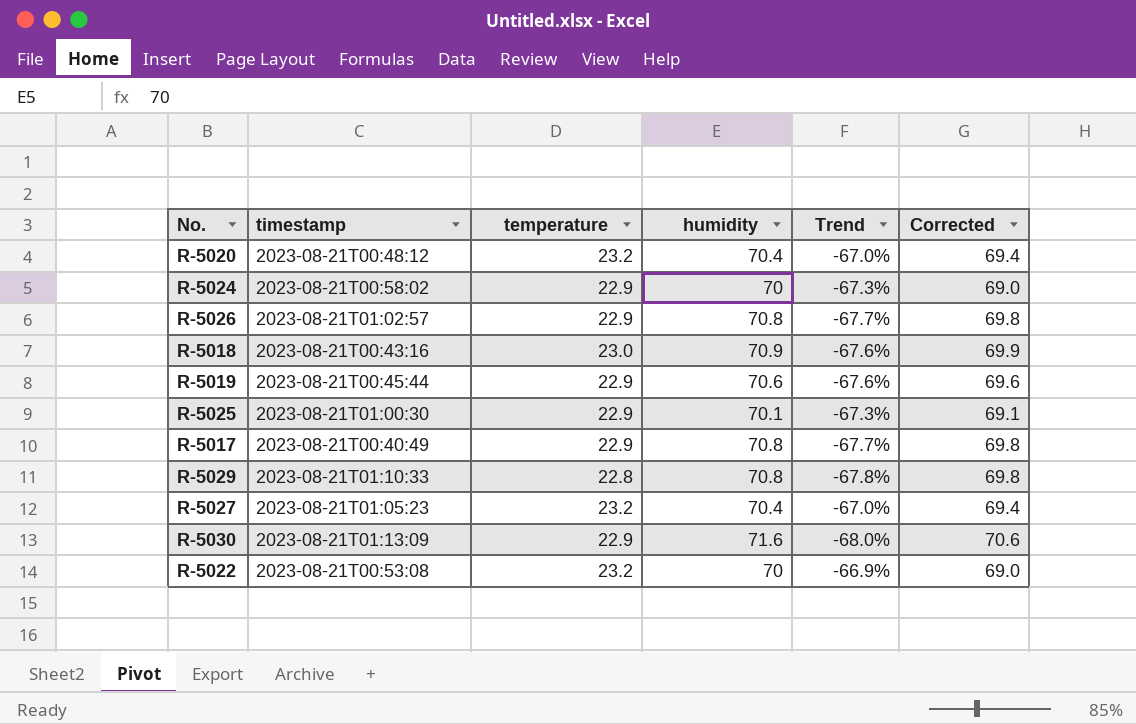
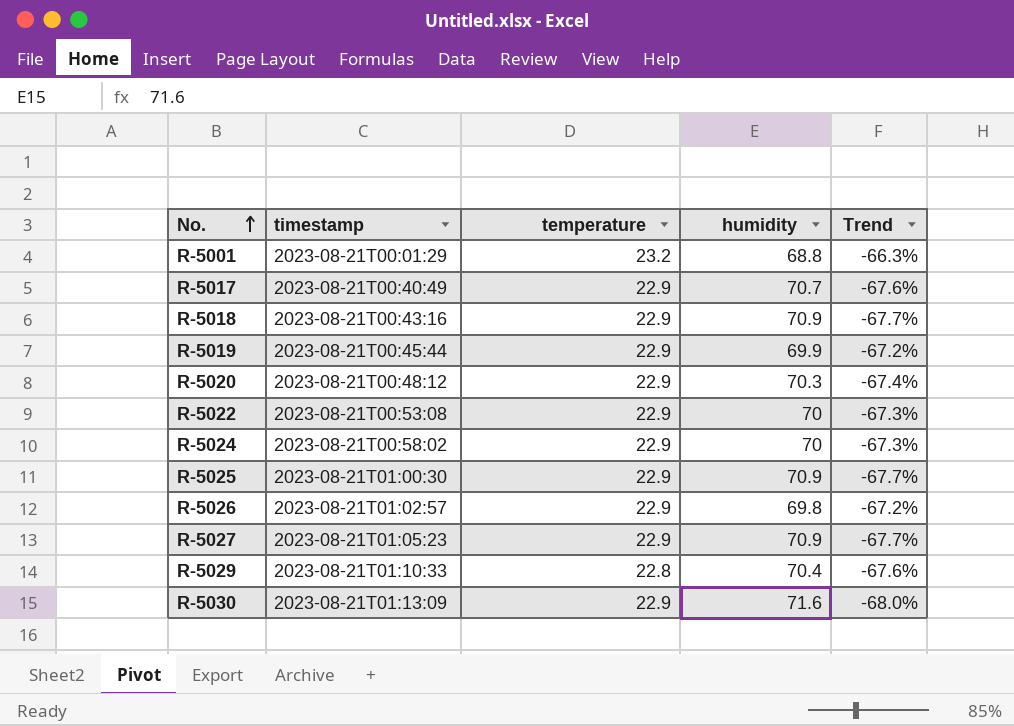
row order: none -> No. ascending
column Corrected | formula: [humidity] - 1 -> none
row R-5001: none -> 2023-08-21T00:01:29 | 23.2 | 68.8 | -66.3%
R-5017 | humidity: 70.8 -> 70.7
R-5017 | Trend: -67.7% -> -67.6%
R-5018 | temperature: 23.0 -> 22.9
R-5018 | Trend: -67.6% -> -67.7%
R-5019 | humidity: 70.6 -> 69.9
R-5019 | Trend: -67.6% -> -67.2%
R-5020 | temperature: 23.2 -> 22.9
R-5020 | humidity: 70.4 -> 70.3
R-5020 | Trend: -67.0% -> -67.4%
R-5022 | temperature: 23.2 -> 22.9
R-5022 | Trend: -66.9% -> -67.3%
R-5025 | humidity: 70.1 -> 70.9
R-5025 | Trend: -67.3% -> -67.7%
R-5026 | humidity: 70.8 -> 69.8
R-5026 | Trend: -67.7% -> -67.2%
R-5027 | temperature: 23.2 -> 22.9
R-5027 | humidity: 70.4 -> 70.9
R-5027 | Trend: -67.0% -> -67.7%
R-5029 | humidity: 70.8 -> 70.4
R-5029 | Trend: -67.8% -> -67.6%

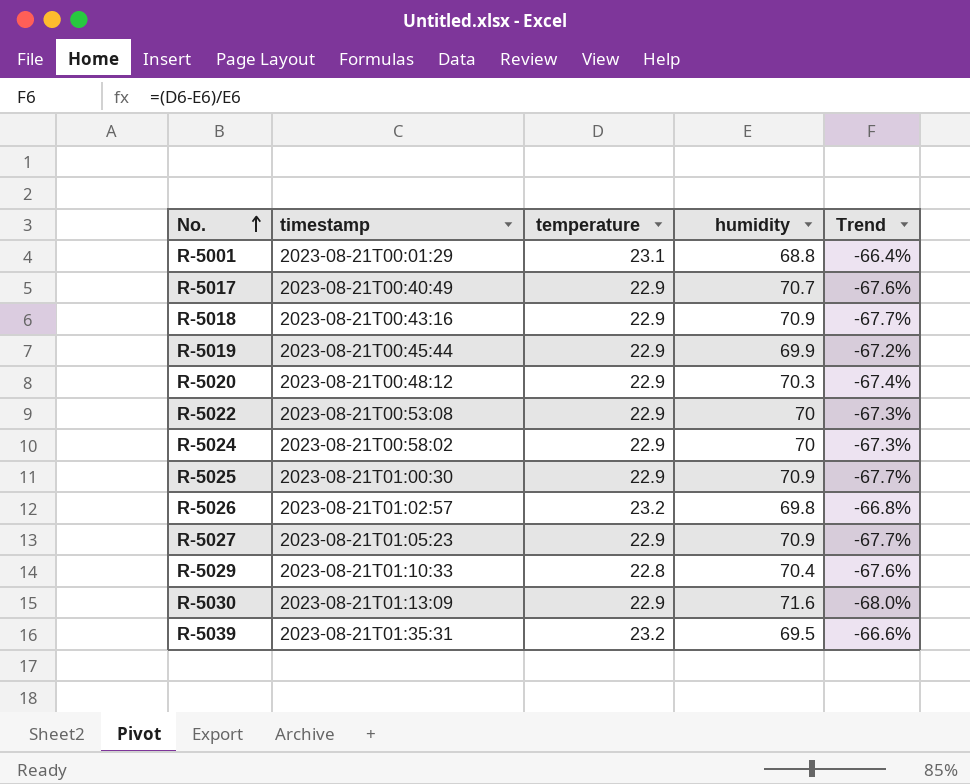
R-5001 | temperature: 23.2 -> 23.1
R-5001 | Trend: -66.3% -> -66.4%
R-5026 | temperature: 22.9 -> 23.2
R-5026 | Trend: -67.2% -> -66.8%
row R-5039: none -> 2023-08-21T01:35:31 | 23.2 | 69.5 | -66.6%

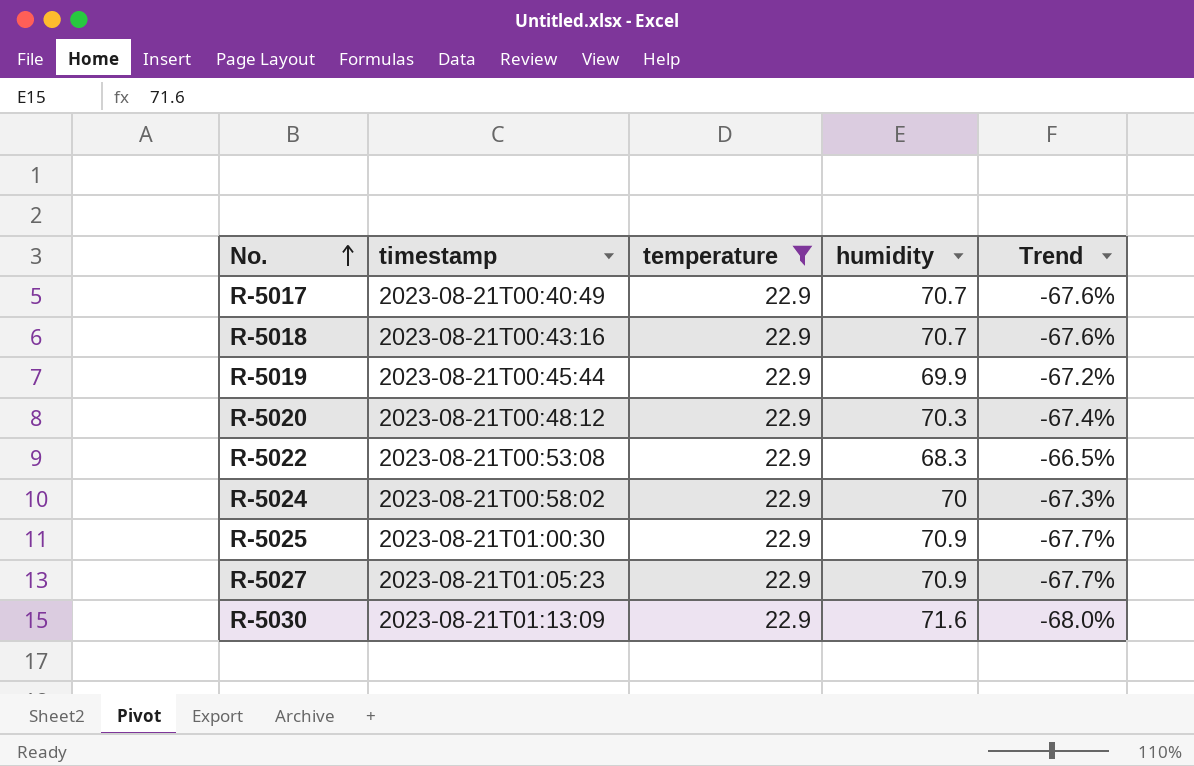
filter: none -> temperature = 22.9
R-5018 | humidity: 70.9 -> 70.7
R-5018 | Trend: -67.7% -> -67.6%
R-5022 | humidity: 70 -> 68.3
R-5022 | Trend: -67.3% -> -66.5%

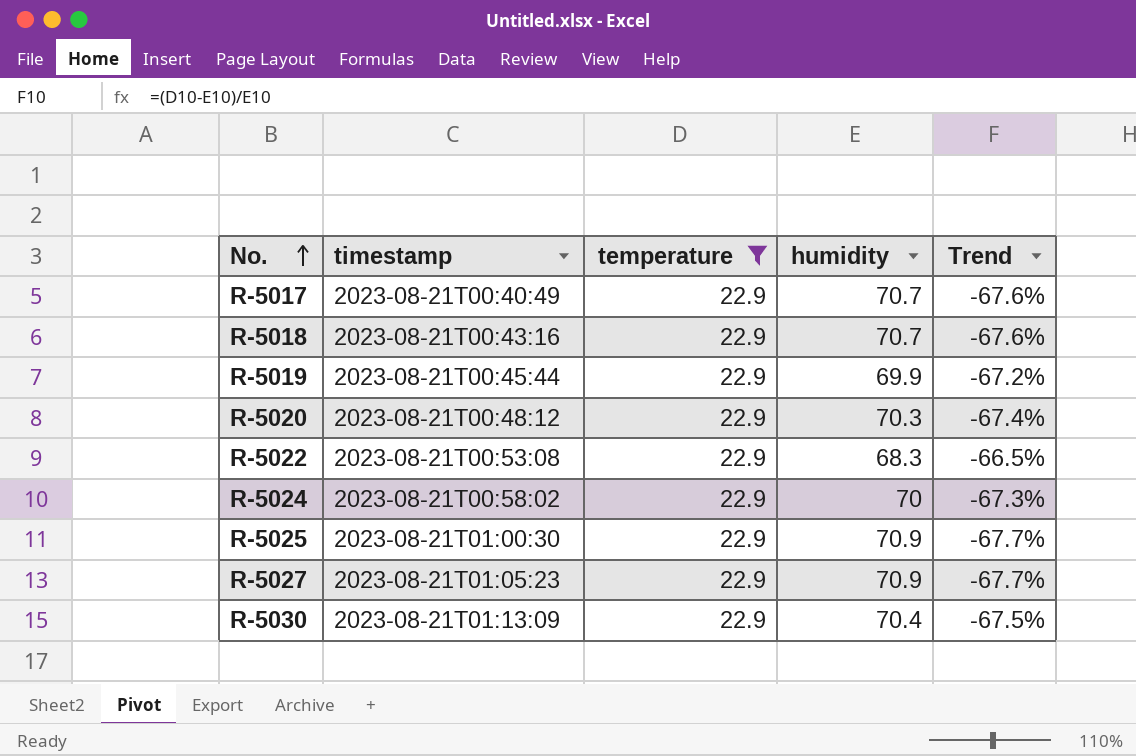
R-5030 | humidity: 71.6 -> 70.4
R-5030 | Trend: -68.0% -> -67.5%

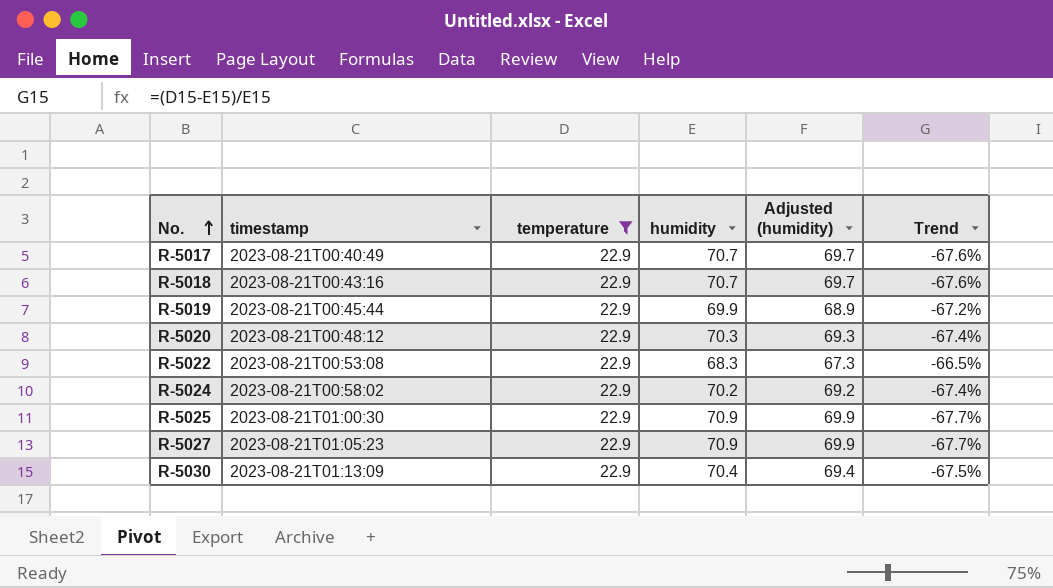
column Adjusted (humidity) | formula: none -> [humidity] - 1
R-5024 | humidity: 70 -> 70.2
R-5024 | Trend: -67.3% -> -67.4%

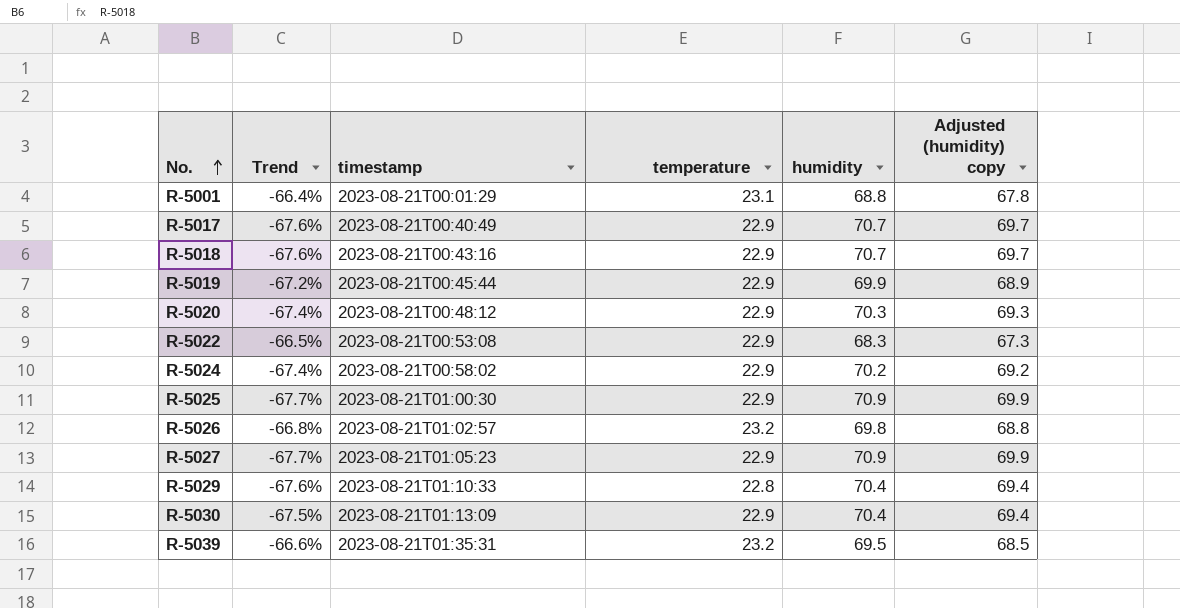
filter: temperature = 22.9 -> none
column Trend | position: 6 -> 2
column name: Adjusted (humidity) -> Adjusted (humidity) copy

